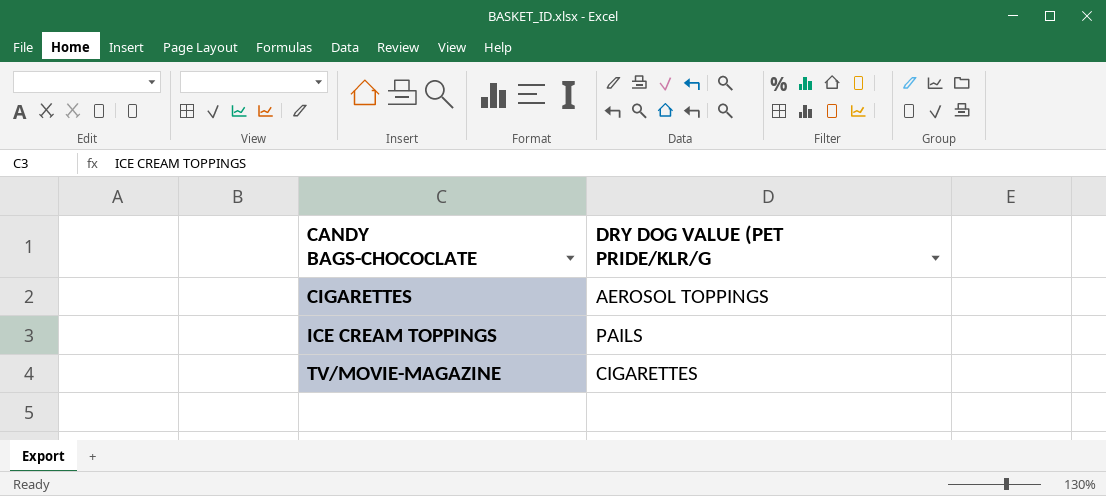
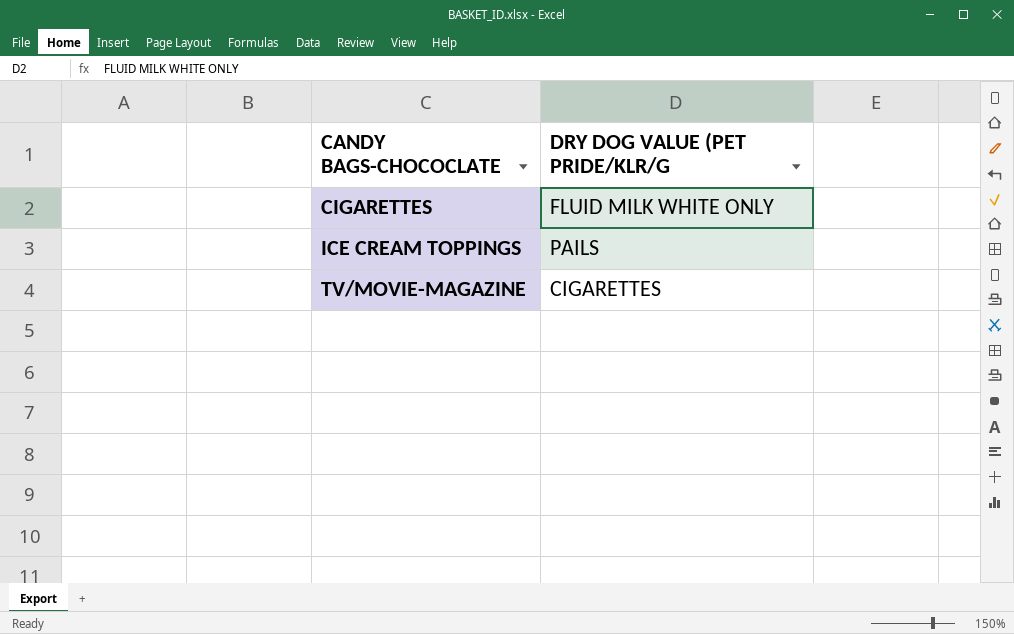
CIGARETTES | DRY DOG VALUE (PET PRIDE/KLR/G: AEROSOL TOPPINGS -> FLUID MILK WHITE ONLY

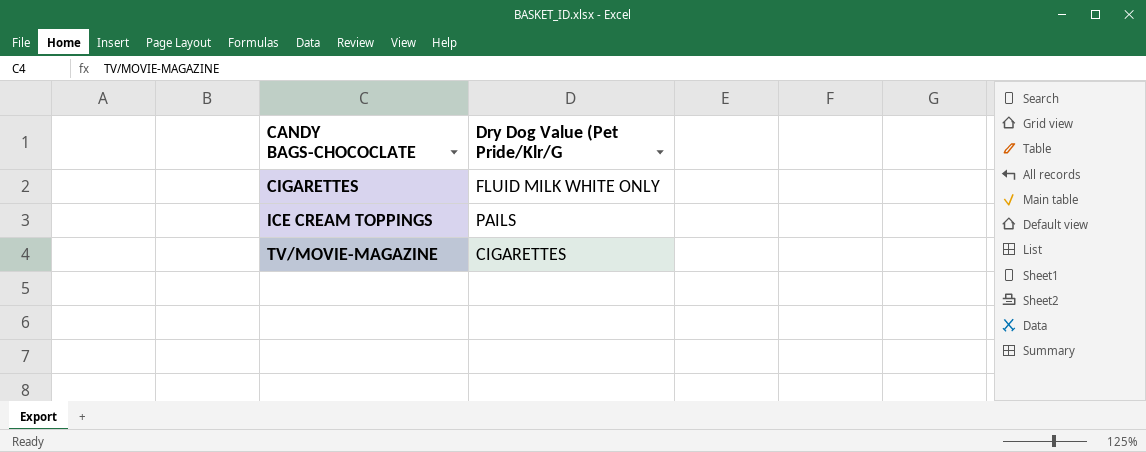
column name: DRY DOG VALUE (PET PRIDE/KLR/G -> Dry Dog Value (Pet Pride/Klr/G

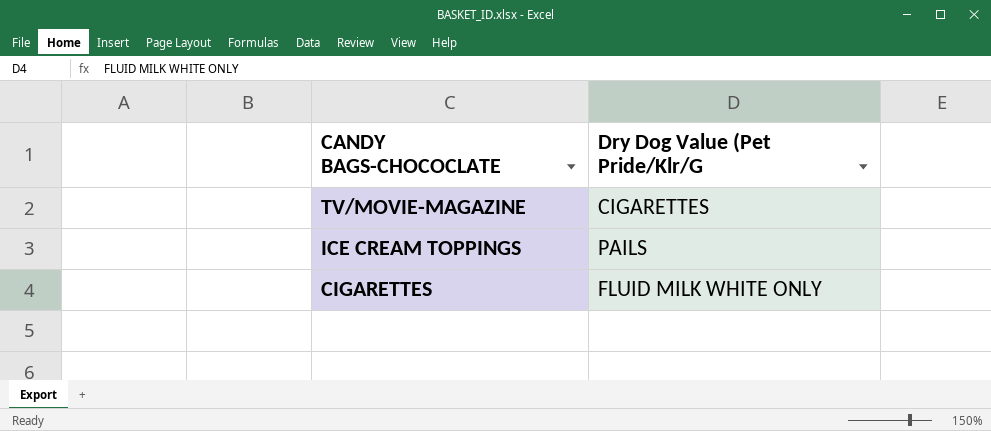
row order: CANDY BAGS-CHOCOCLATE ascending -> CANDY BAGS-CHOCOCLATE descending

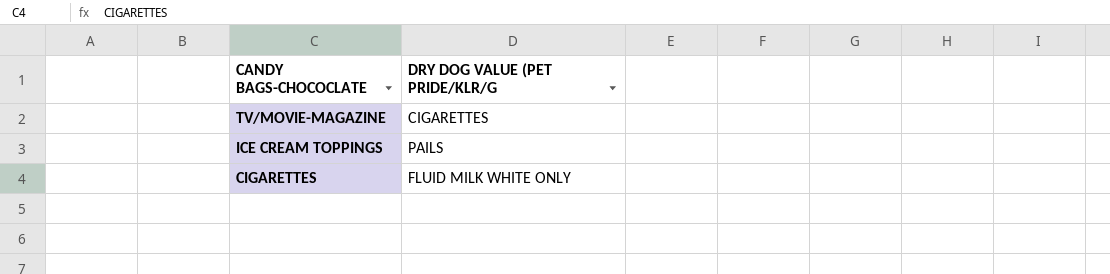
column name: Dry Dog Value (Pet Pride/Klr/G -> DRY DOG VALUE (PET PRIDE/KLR/G

